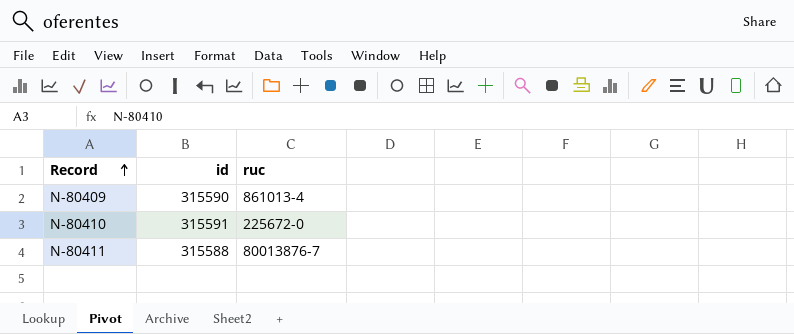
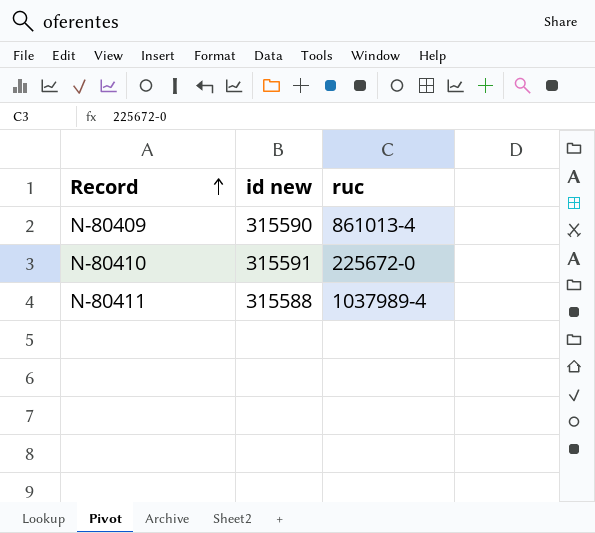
column name: id -> id new
N-80411 | ruc: 80013876-7 -> 1037989-4

